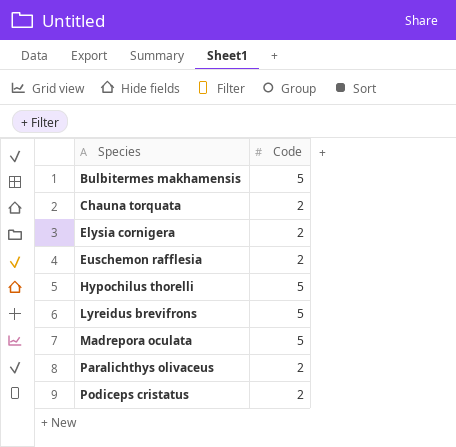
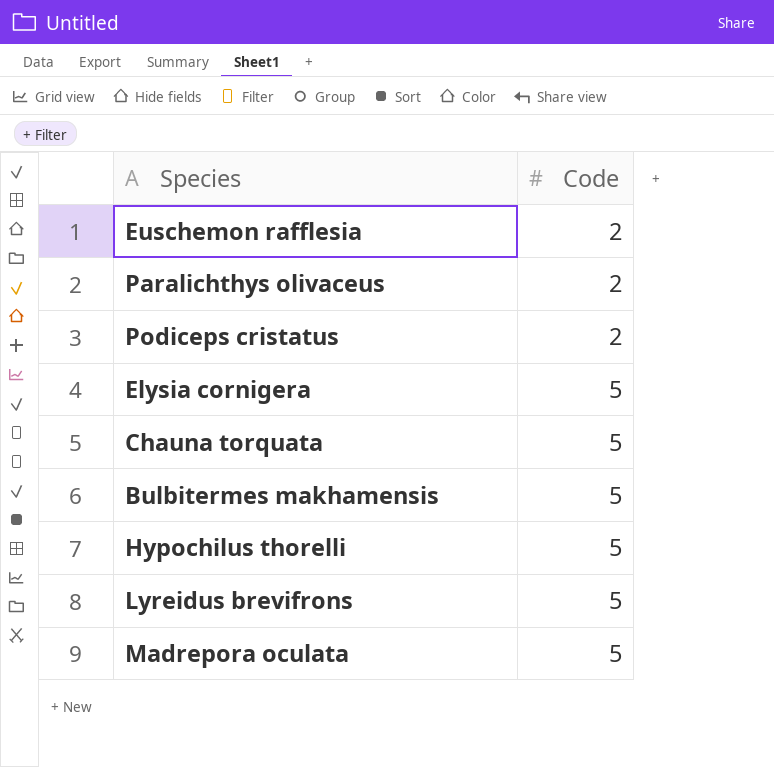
row order: Species ascending -> Code ascending
Elysia cornigera | Code: 2 -> 5
Chauna torquata | Code: 2 -> 5

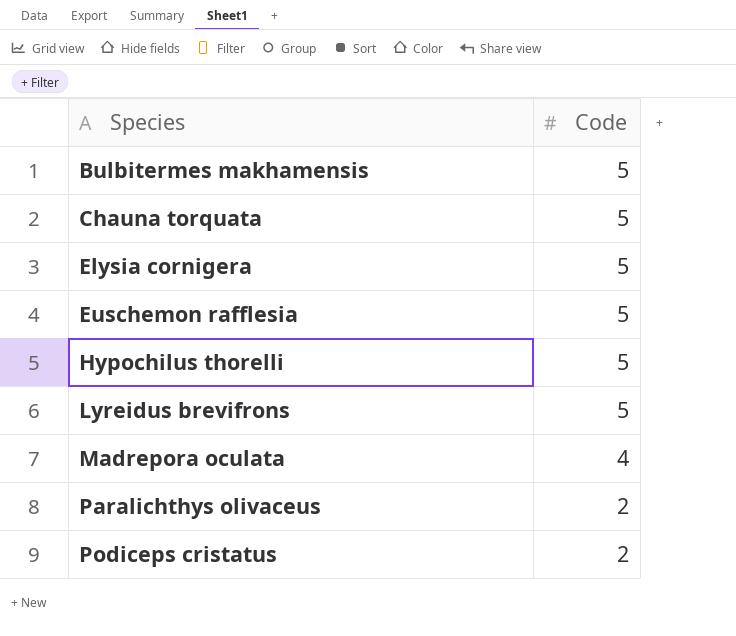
row order: Code ascending -> Species ascending
Euschemon rafflesia | Code: 2 -> 5
Madrepora oculata | Code: 5 -> 4

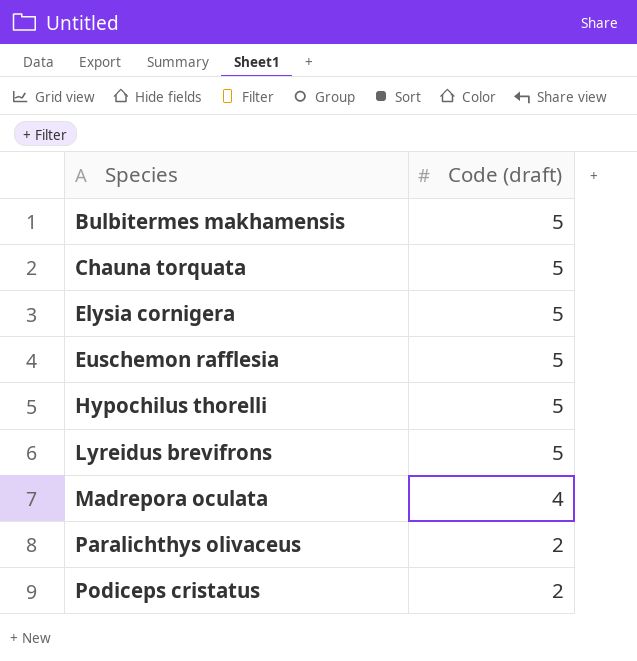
column name: Code -> Code (draft)

